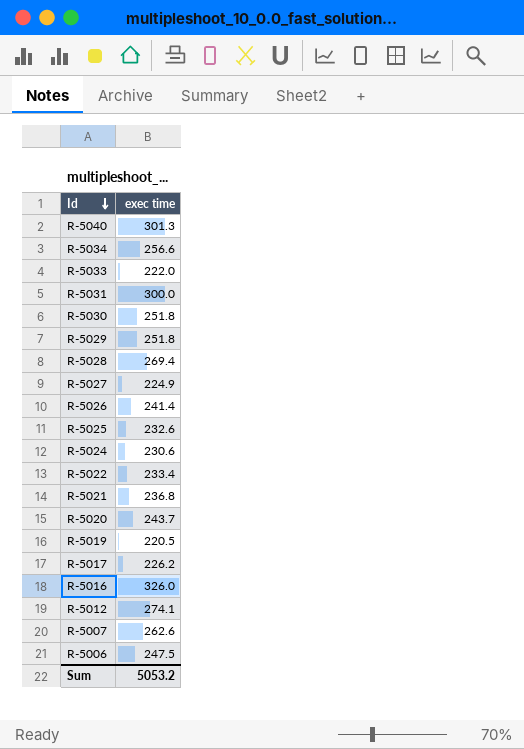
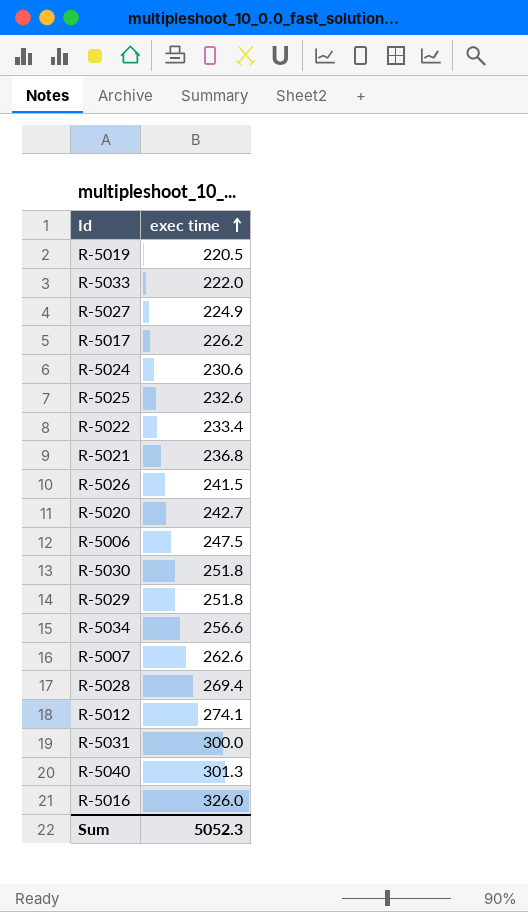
row order: Id descending -> exec time ascending
R-5026 | exec time: 241.4 -> 241.5
R-5020 | exec time: 243.7 -> 242.7
Sum | exec time: 5053.2 -> 5052.3

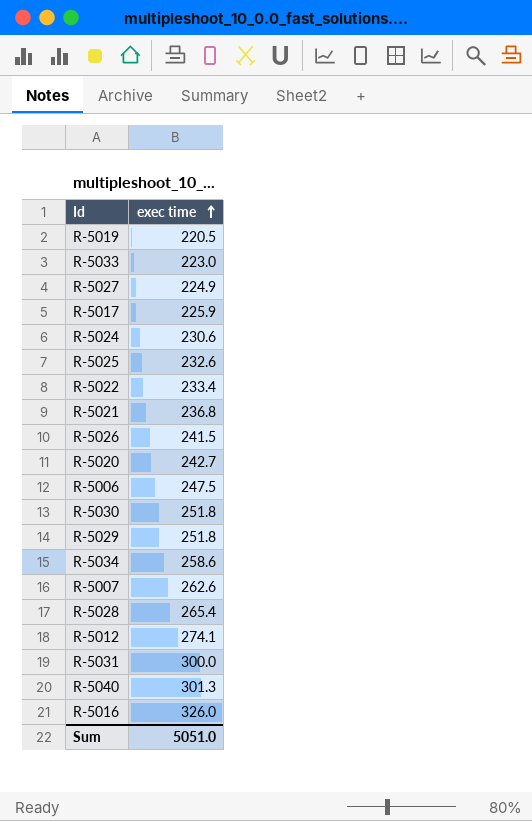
R-5033 | exec time: 222.0 -> 223.0
R-5017 | exec time: 226.2 -> 225.9
R-5034 | exec time: 256.6 -> 258.6
R-5028 | exec time: 269.4 -> 265.4
Sum | exec time: 5052.3 -> 5051.0

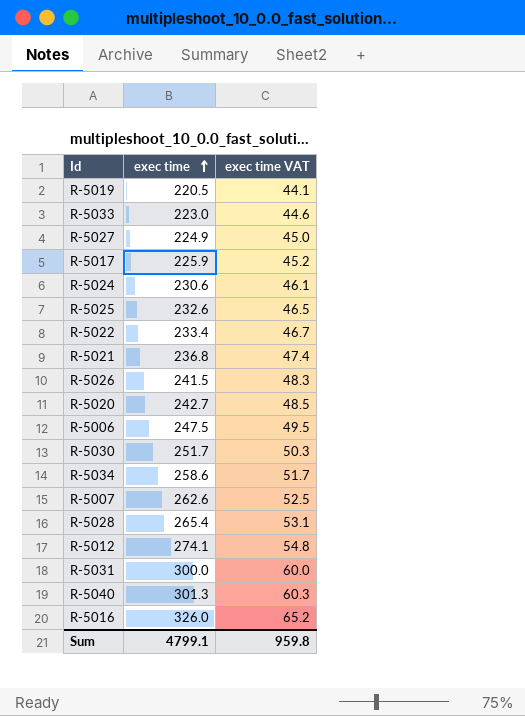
column exec time VAT | formula: none -> [exec time] * 0.2
row R-5029: 251.8 -> none
R-5030 | exec time: 251.8 -> 251.7
Sum | exec time: 5051.0 -> 4799.1

